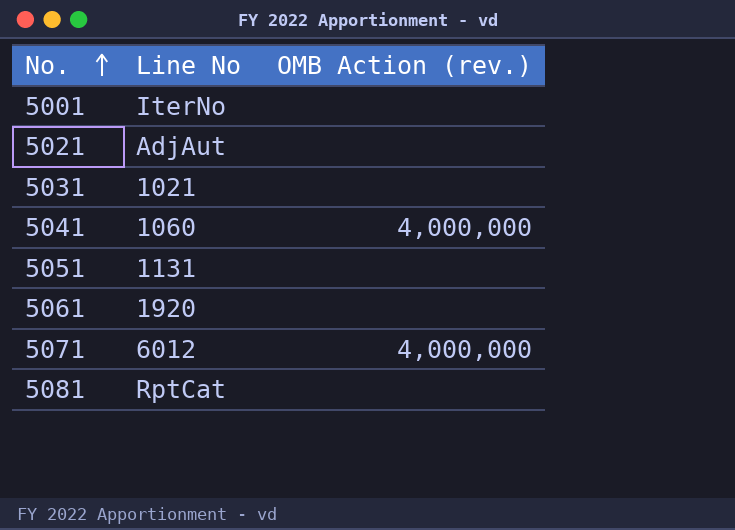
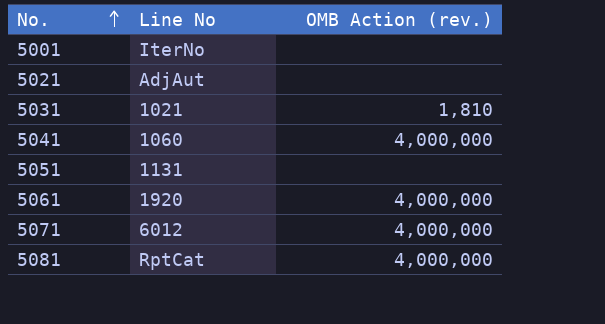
5031 | OMB Action (rev.): none -> 1,810
5061 | OMB Action (rev.): none -> 4,000,000
5081 | OMB Action (rev.): none -> 4,000,000

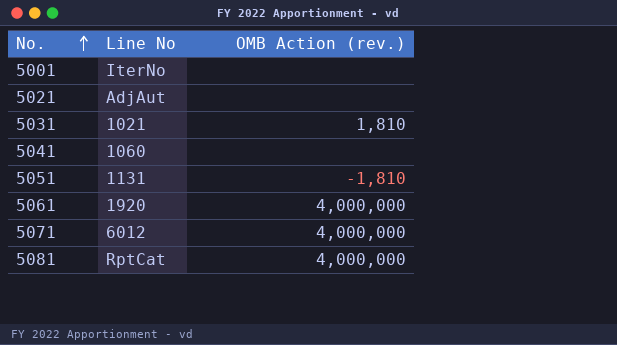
5041 | OMB Action (rev.): 4,000,000 -> none
5051 | OMB Action (rev.): none -> -1,810

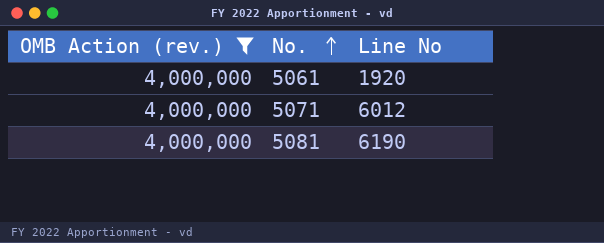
filter: none -> OMB Action (rev.) = 4,000,000
column OMB Action (rev.) | position: 3 -> 1
5081 | Line No: RptCat -> 6190

